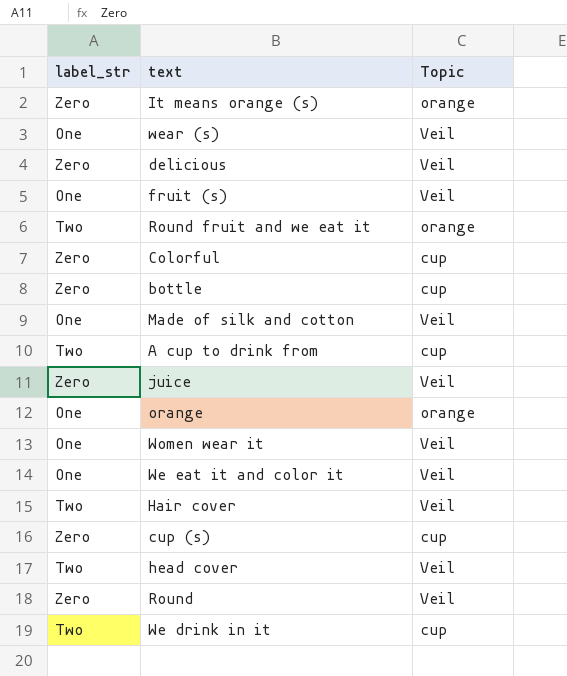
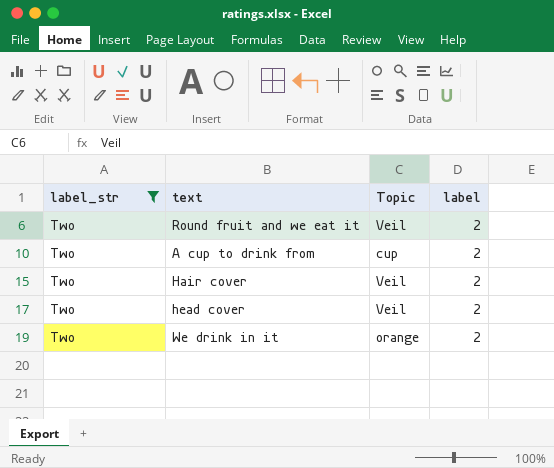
filter: none -> label_str = Two
column label | position: none -> 4
Round fruit and we eat it | Topic: orange -> Veil
We drink in it | Topic: cup -> orange

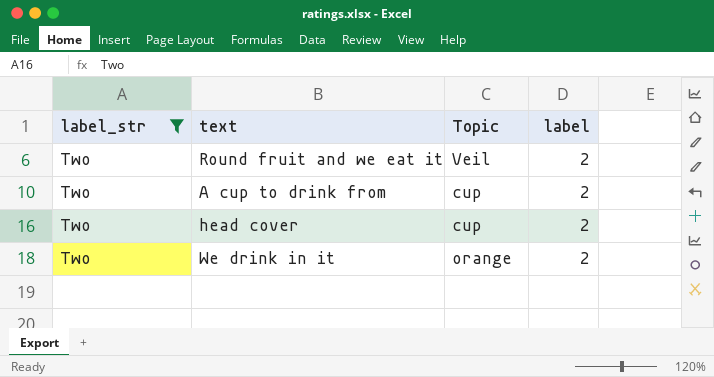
row Hair cover: Two | Veil | 2 -> none
head cover | Topic: Veil -> cup

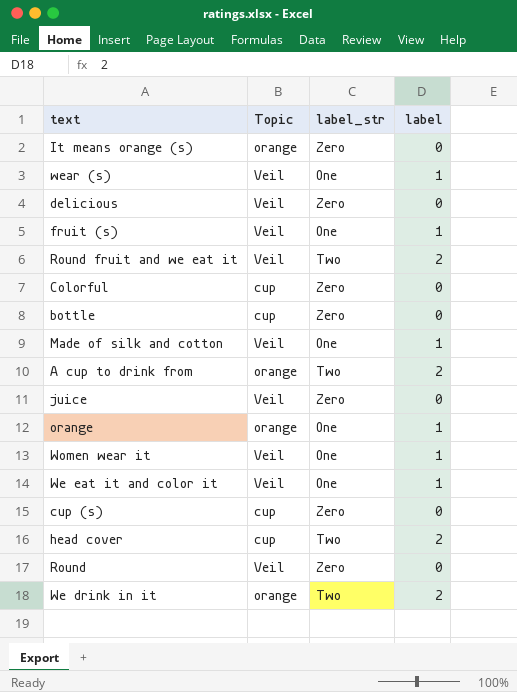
filter: label_str = Two -> none
column label_str | position: 1 -> 3
A cup to drink from | Topic: cup -> orange

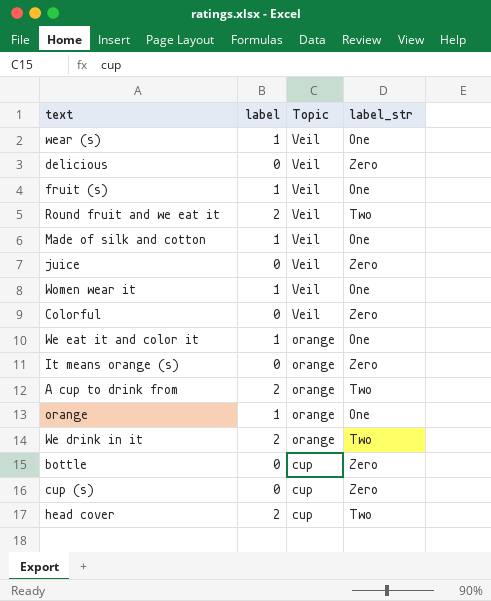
row order: none -> Topic descending
column label | position: 4 -> 2
row Round: Veil | Zero | 0 -> none
Colorful | Topic: cup -> Veil
We eat it and color it | Topic: Veil -> orange

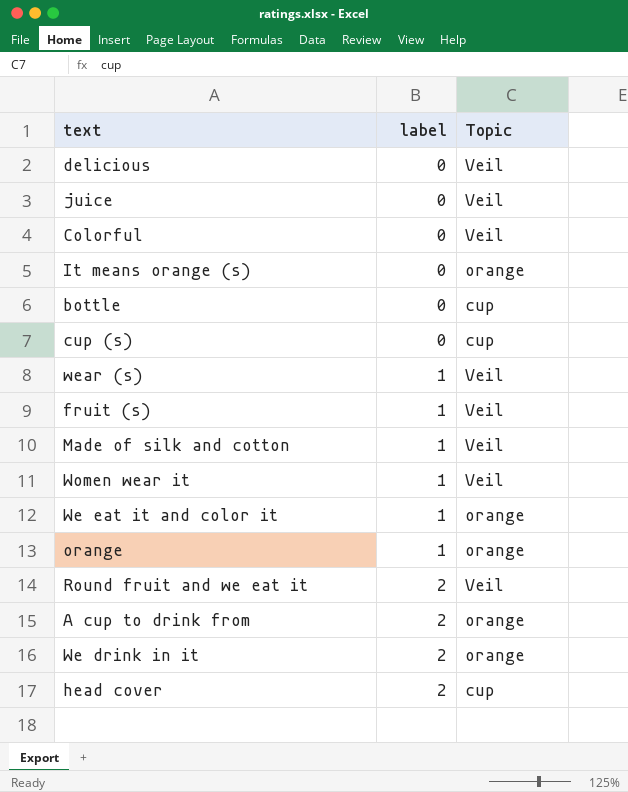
row order: Topic descending -> label ascending
column label_str | position: 4 -> none

